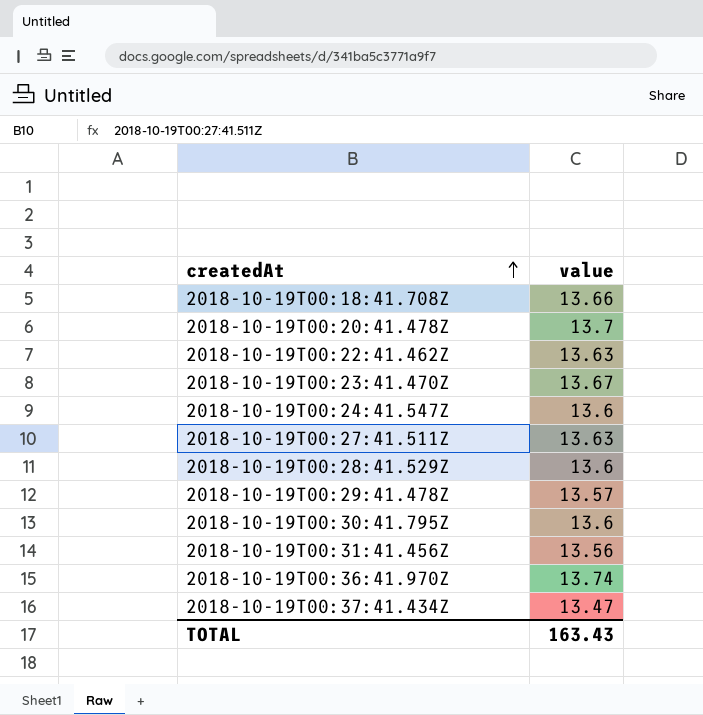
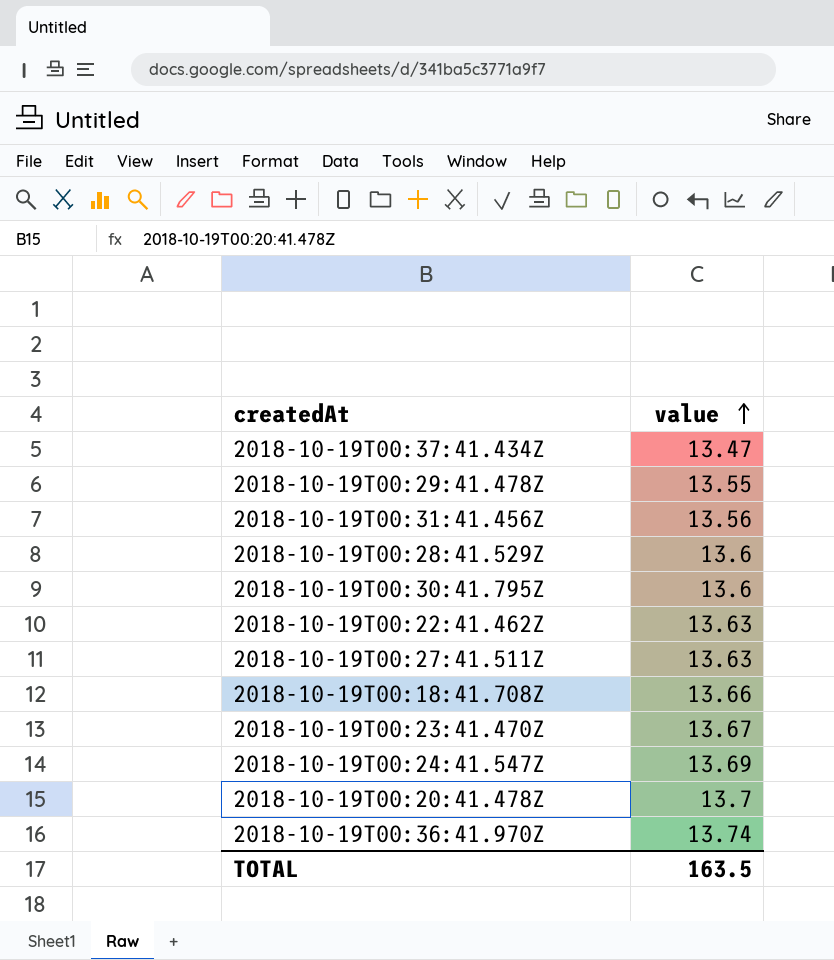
row order: createdAt ascending -> value ascending
2018-10-19T00:29:41.478Z | value: 13.57 -> 13.55
2018-10-19T00:24:41.547Z | value: 13.6 -> 13.69
TOTAL | value: 163.43 -> 163.5

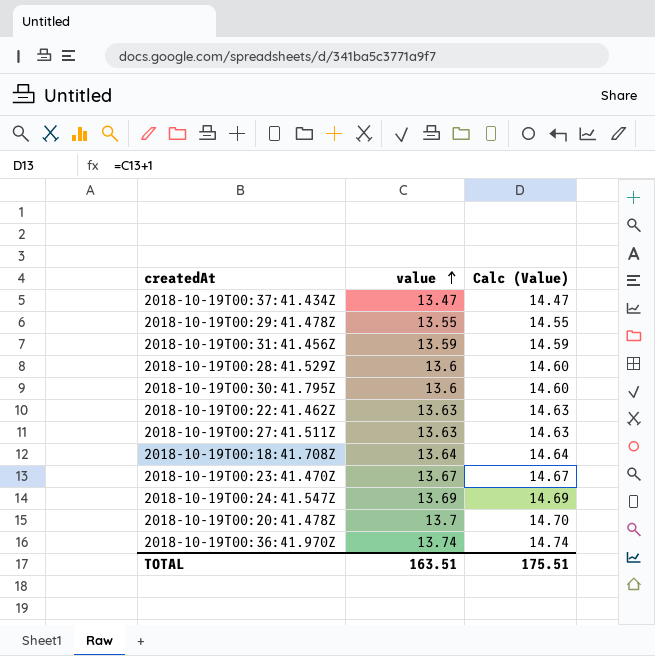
column Calc (Value) | formula: none -> [value] + 1
2018-10-19T00:31:41.456Z | value: 13.56 -> 13.59
2018-10-19T00:18:41.708Z | value: 13.66 -> 13.64
TOTAL | value: 163.5 -> 163.51

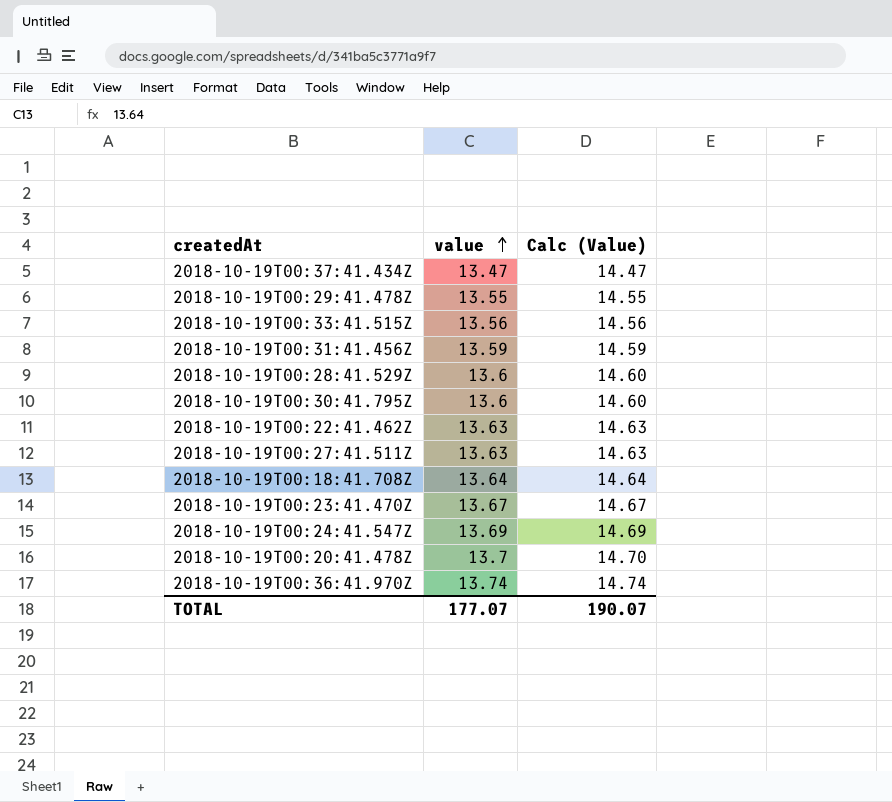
row 2018-10-19T00:33:41.515Z: none -> 13.56 | 14.56
TOTAL | value: 163.51 -> 177.07
TOTAL | Calc (Value): 175.51 -> 190.07

